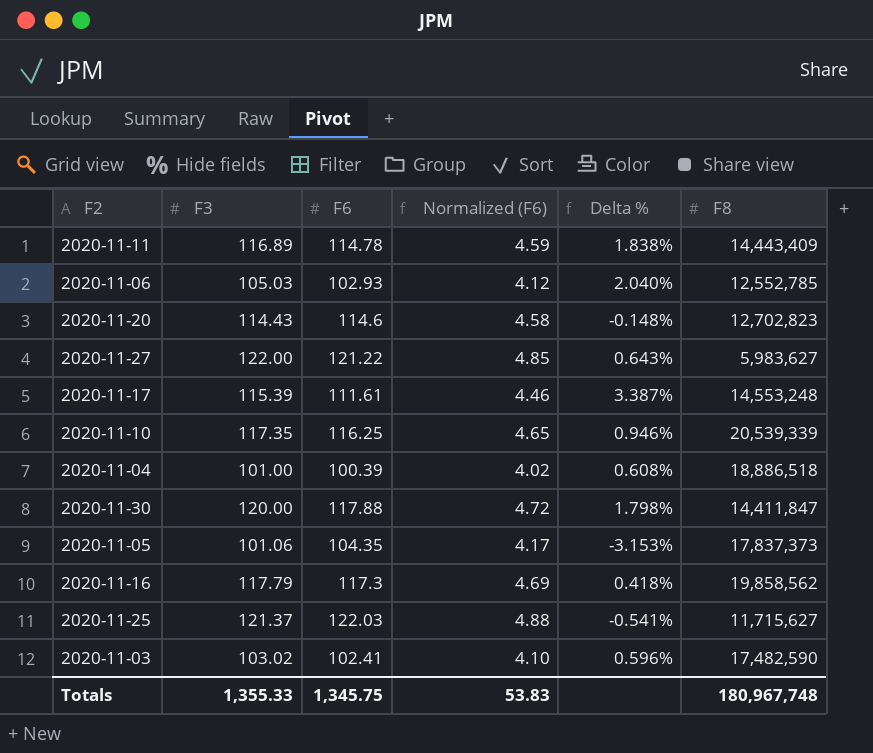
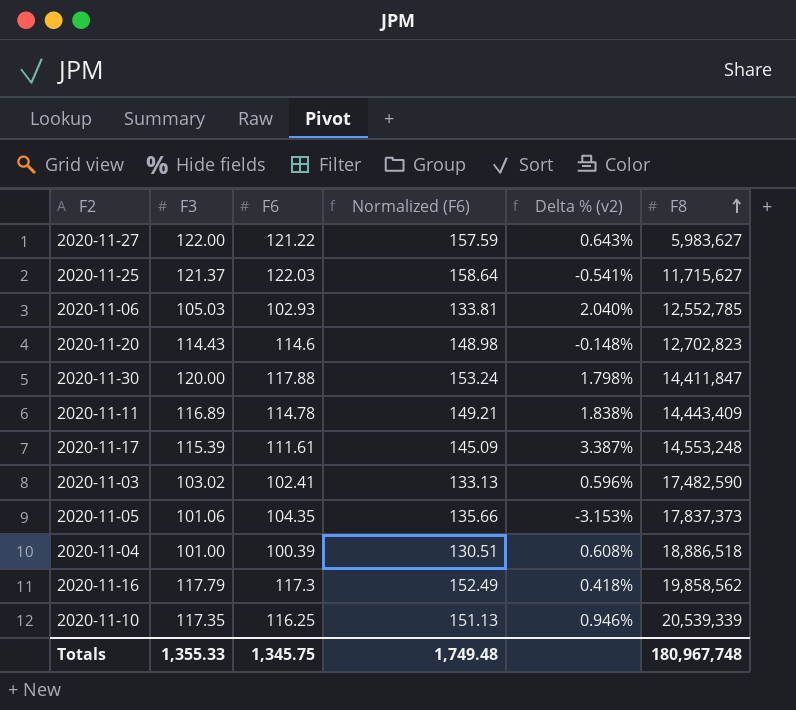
row order: none -> F8 ascending
column Normalized (F6) | formula: [F6] * 0.04 -> [F6] * 1.3
column name: Delta % -> Delta % (v2)
Totals | Normalized (F6): 53.83 -> 1,749.48

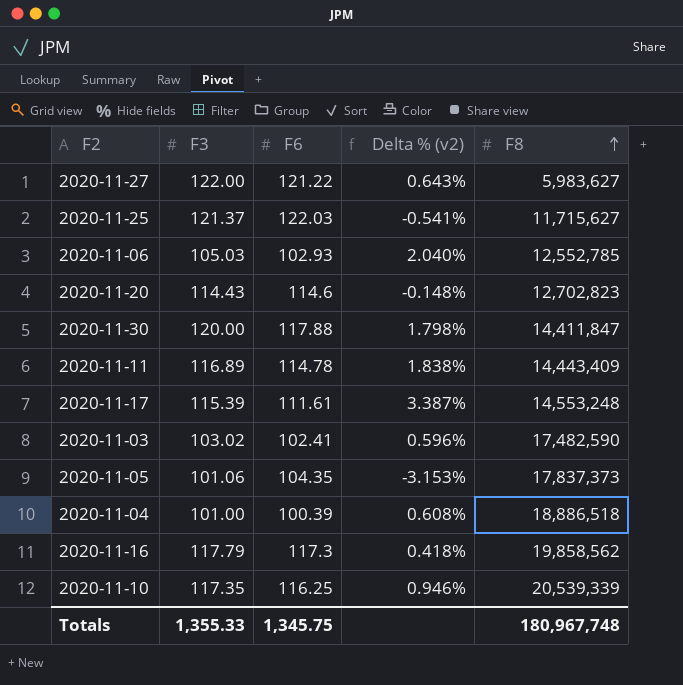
column Normalized (F6) | formula: [F6] * 1.3 -> none

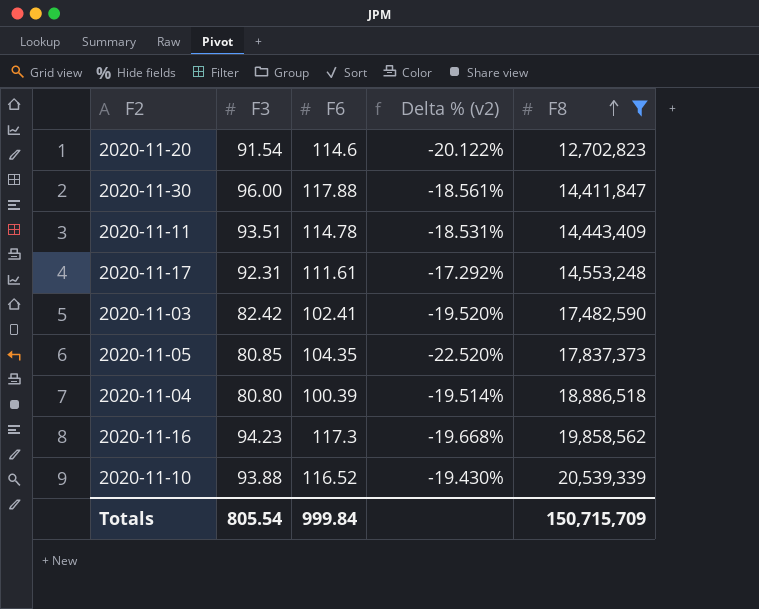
filter: none -> F8 >= 12,702,823
2020-11-20 | F3: 114.43 -> 91.54
2020-11-20 | Delta % (v2): -0.148% -> -20.122%
2020-11-30 | F3: 120.00 -> 96.00
2020-11-30 | Delta % (v2): 1.798% -> -18.561%
2020-11-11 | F3: 116.89 -> 93.51
2020-11-11 | Delta % (v2): 1.838% -> -18.531%
2020-11-17 | F3: 115.39 -> 92.31
2020-11-17 | Delta % (v2): 3.387% -> -17.292%
2020-11-03 | F3: 103.02 -> 82.42
2020-11-03 | Delta % (v2): 0.596% -> -19.520%
2020-11-05 | F3: 101.06 -> 80.85
2020-11-05 | Delta % (v2): -3.153% -> -22.520%
2020-11-04 | F3: 101.00 -> 80.80
2020-11-04 | Delta % (v2): 0.608% -> -19.514%
2020-11-16 | F3: 117.79 -> 94.23
2020-11-16 | Delta % (v2): 0.418% -> -19.668%
2020-11-10 | F3: 117.35 -> 93.88
2020-11-10 | F6: 116.25 -> 116.52
2020-11-10 | Delta % (v2): 0.946% -> -19.430%
Totals | F3: 1,355.33 -> 805.54
Totals | F6: 1,345.75 -> 999.84
Totals | F8: 180,967,748 -> 150,715,709

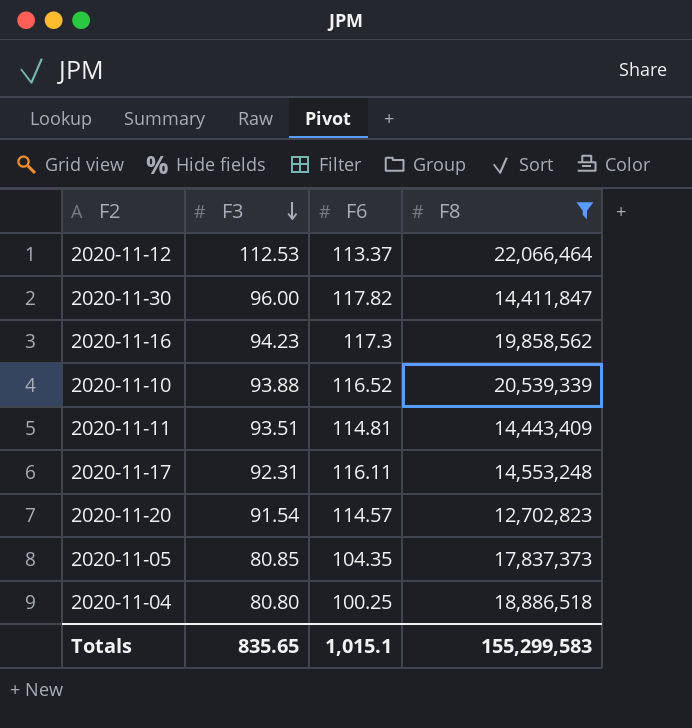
row order: F8 ascending -> F3 descending
column Delta % (v2) | formula: ([F3] - [F6]) / [F6] -> none
row 2020-11-03: 82.42 | 102.41 | -19.520% | 17,482,590 -> none
row 2020-11-12: none -> 112.53 | 113.37 | 22,066,464
2020-11-30 | F6: 117.88 -> 117.82
2020-11-11 | F6: 114.78 -> 114.81
2020-11-17 | F6: 111.61 -> 116.11
2020-11-20 | F6: 114.6 -> 114.57
2020-11-04 | F6: 100.39 -> 100.25
Totals | F3: 805.54 -> 835.65
Totals | F6: 999.84 -> 1,015.1
Totals | F8: 150,715,709 -> 155,299,583

